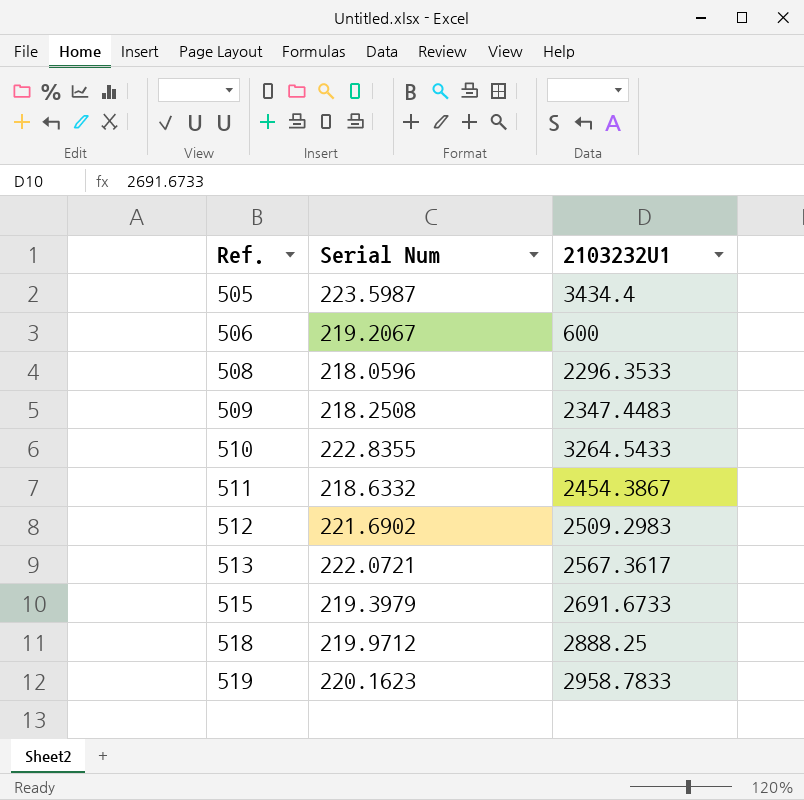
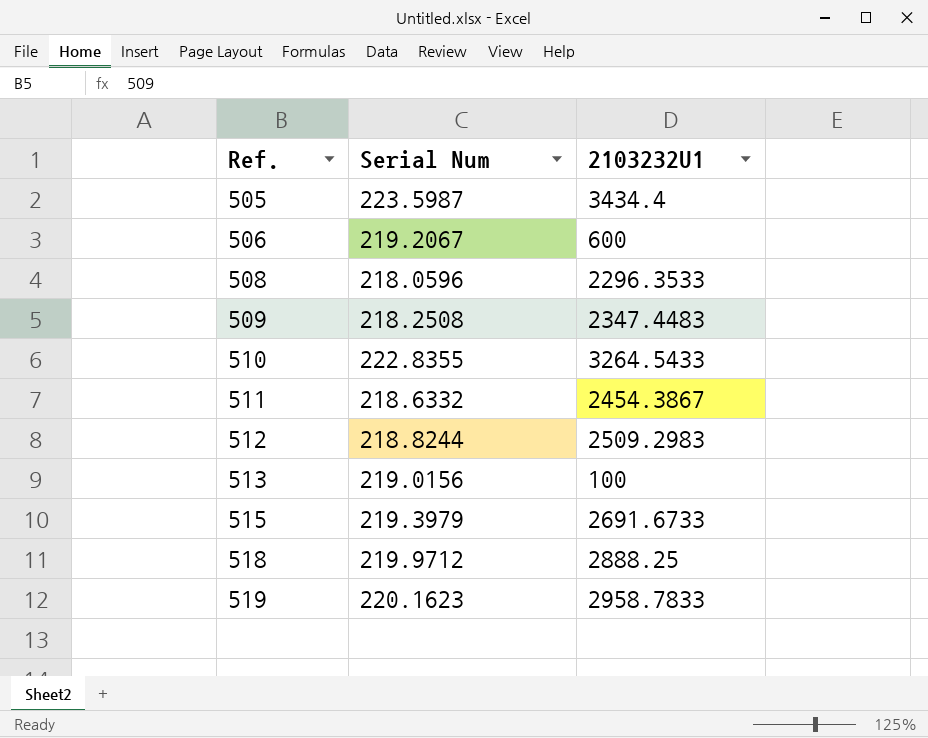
512 | Serial Num: 221.6902 -> 218.8244
513 | Serial Num: 222.0721 -> 219.0156
513 | 2103232U1: 2567.3617 -> 100

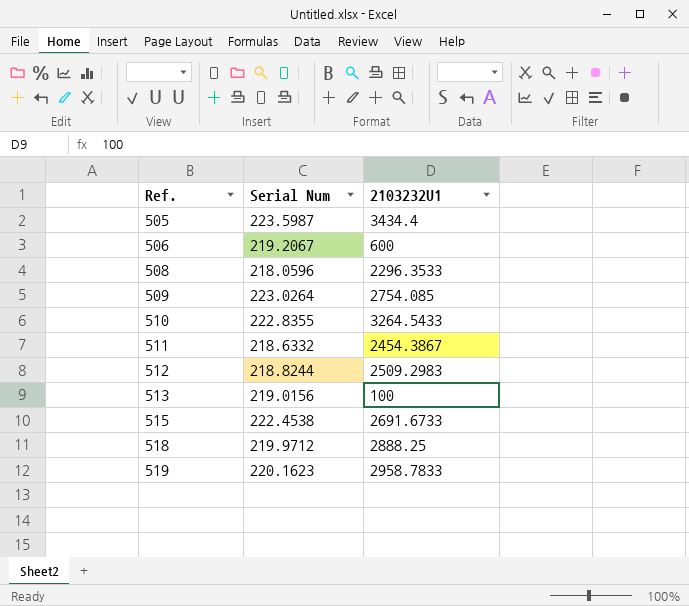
509 | Serial Num: 218.2508 -> 223.0264
509 | 2103232U1: 2347.4483 -> 2754.085
515 | Serial Num: 219.3979 -> 222.4538

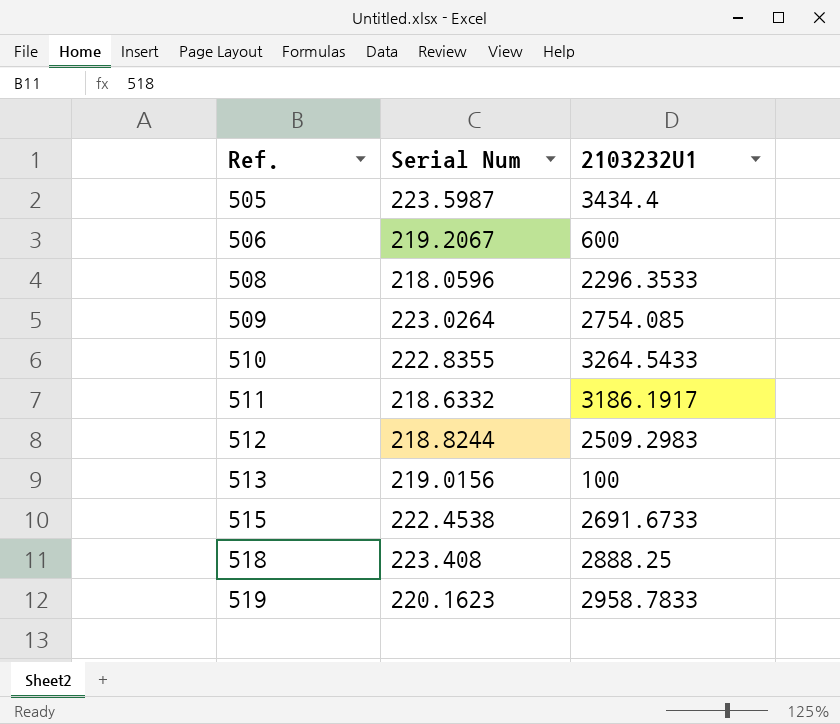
511 | 2103232U1: 2454.3867 -> 3186.1917
518 | Serial Num: 219.9712 -> 223.408

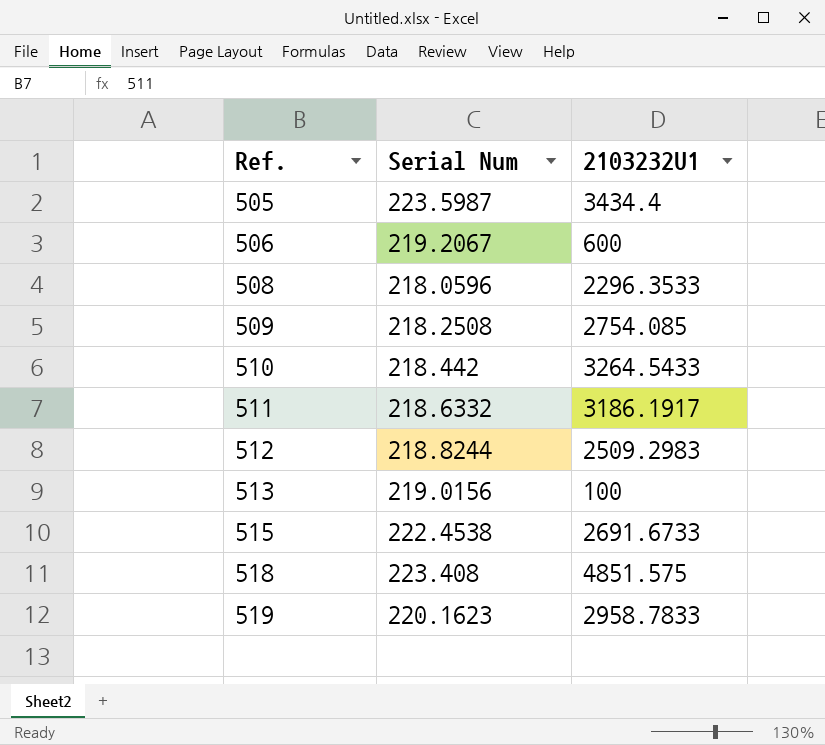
509 | Serial Num: 223.0264 -> 218.2508
510 | Serial Num: 222.8355 -> 218.442
518 | 2103232U1: 2888.25 -> 4851.575

